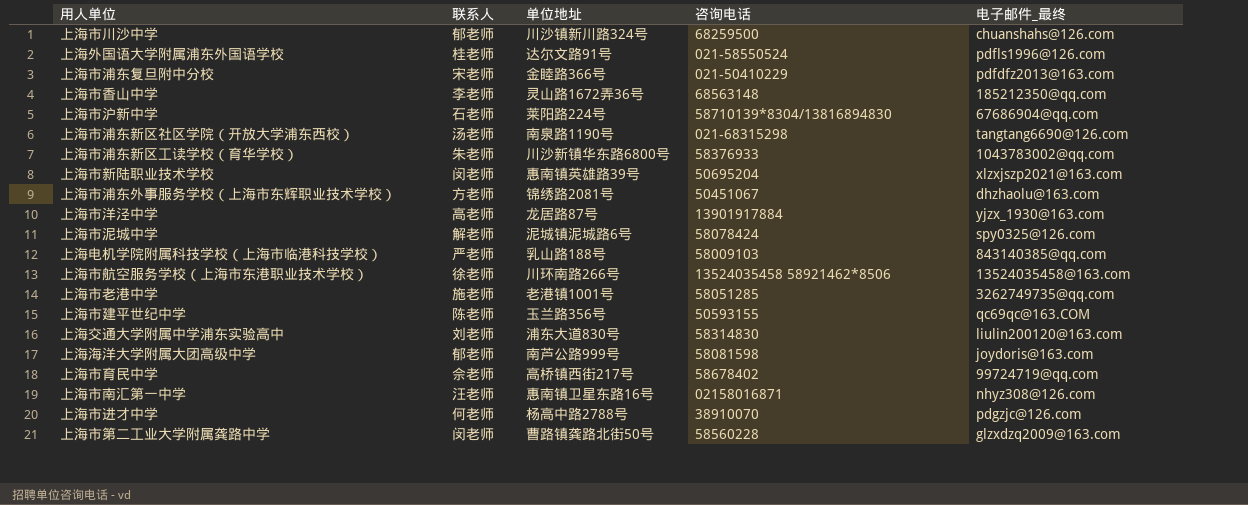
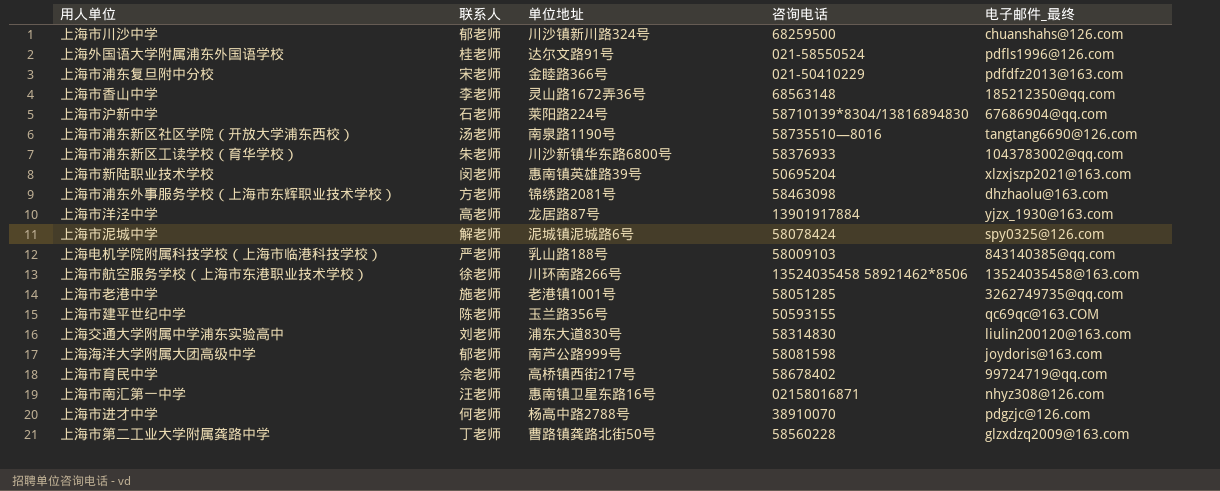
上海市浦东新区社区学院（开放大学浦东西校） | 咨询电话: 021-68315298 -> 58735510—8016
上海市浦东外事服务学校（上海市东辉职业技术学校） | 咨询电话: 50451067 -> 58463098
上海市第二工业大学附属龚路中学 | 联系人: 闵老师 -> 丁老师

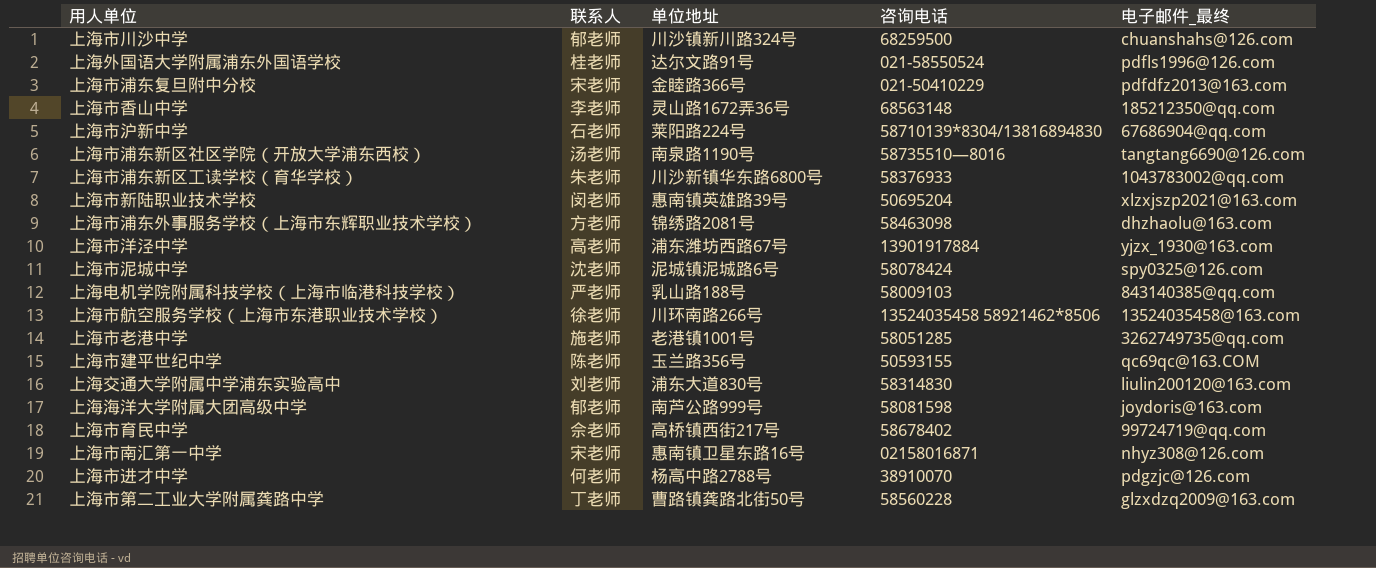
上海市洋泾中学 | 单位地址: 龙居路87号 -> 浦东潍坊西路67号
上海市泥城中学 | 联系人: 解老师 -> 沈老师
上海市南汇第一中学 | 联系人: 汪老师 -> 宋老师

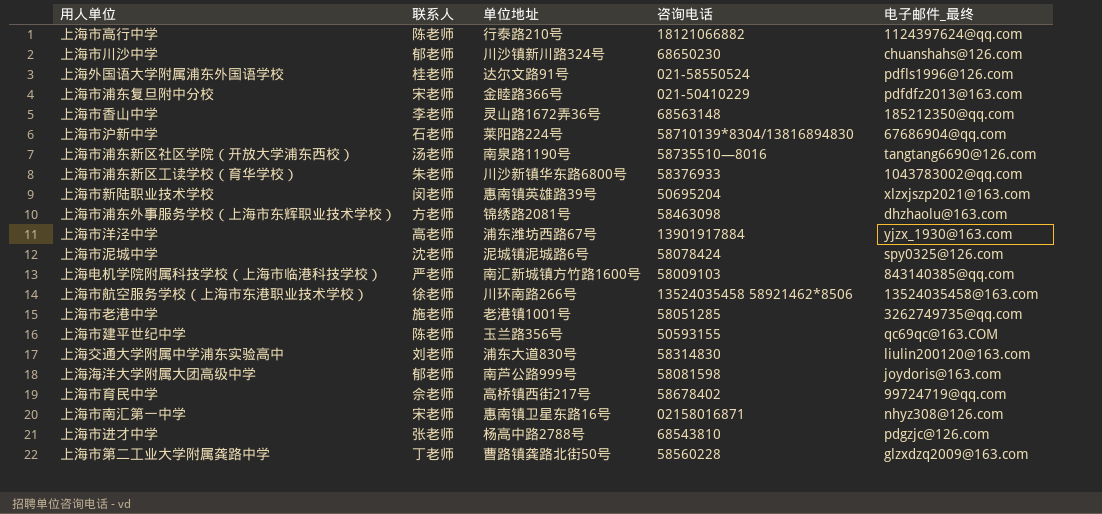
row 上海市高行中学: none -> 陈老师 | 行泰路210号 | 18121066882 | 1124397624@qq.com
上海市川沙中学 | 咨询电话: 68259500 -> 68650230
上海电机学院附属科技学校（上海市临港科技学校） | 单位地址: 乳山路188号 -> 南汇新城镇方竹路1600号
上海市进才中学 | 联系人: 何老师 -> 张老师
上海市进才中学 | 咨询电话: 38910070 -> 68543810

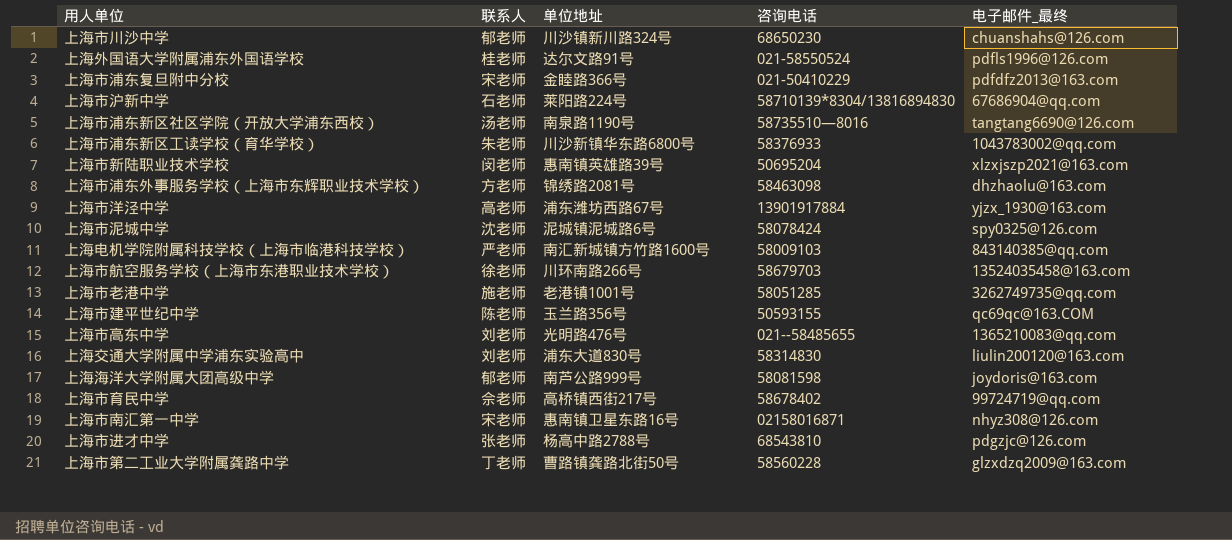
row 上海市高行中学: 陈老师 | 行泰路210号 | 18121066882 | 1124397624@qq.com -> none
row 上海市香山中学: 李老师 | 灵山路1672弄36号 | 68563148 | 185212350@qq.com -> none
上海市航空服务学校（上海市东港职业技术学校） | 咨询电话: 13524035458 58921462*8506 -> 58679703
row 上海市高东中学: none -> 刘老师 | 光明路476号 | 021--58485655 | 1365210083@qq.com

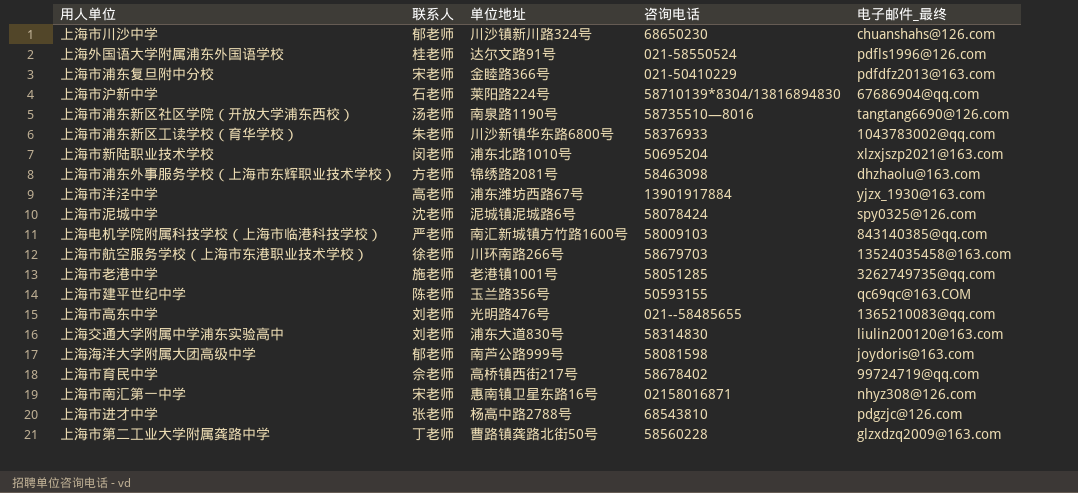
上海市新陆职业技术学校 | 单位地址: 惠南镇英雄路39号 -> 浦东北路1010号

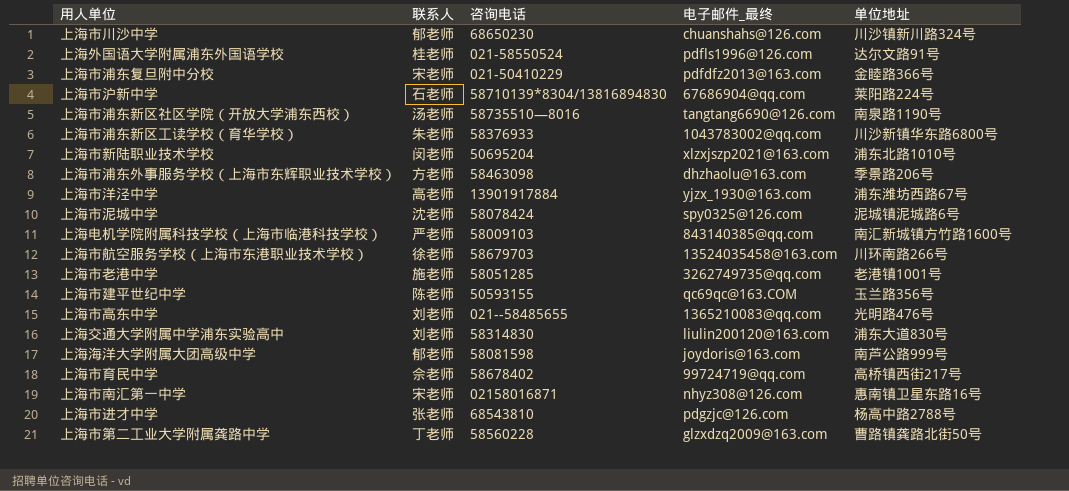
column 单位地址 | position: 3 -> 5
上海市浦东外事服务学校（上海市东辉职业技术学校） | 单位地址: 锦绣路2081号 -> 季景路206号

